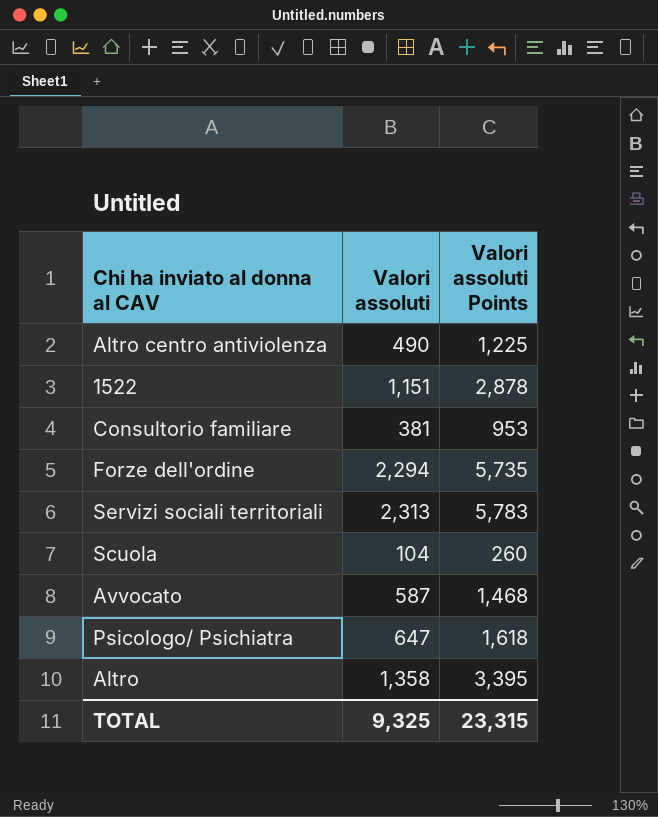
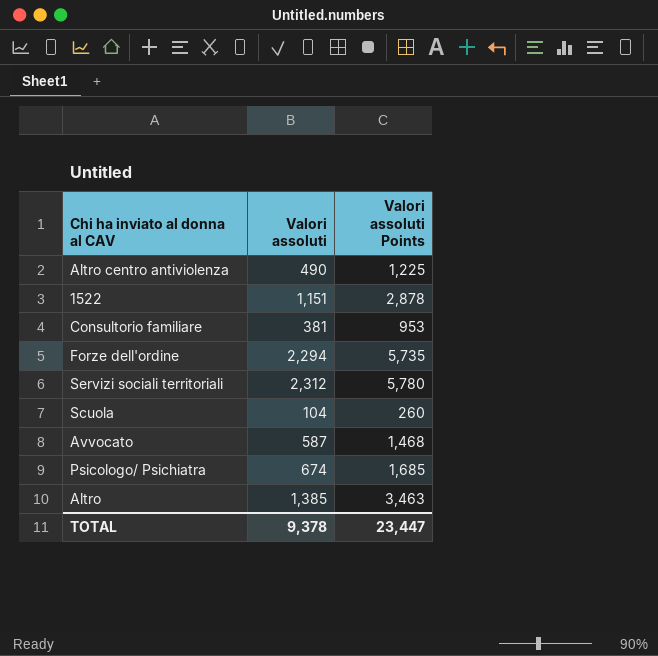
Servizi sociali territoriali | Valori assoluti: 2,313 -> 2,312
Servizi sociali territoriali | Valori assoluti Points: 5,783 -> 5,780
Psicologo/ Psichiatra | Valori assoluti: 647 -> 674
Psicologo/ Psichiatra | Valori assoluti Points: 1,618 -> 1,685
Altro | Valori assoluti: 1,358 -> 1,385
Altro | Valori assoluti Points: 3,395 -> 3,463
TOTAL | Valori assoluti: 9,325 -> 9,378
TOTAL | Valori assoluti Points: 23,315 -> 23,447

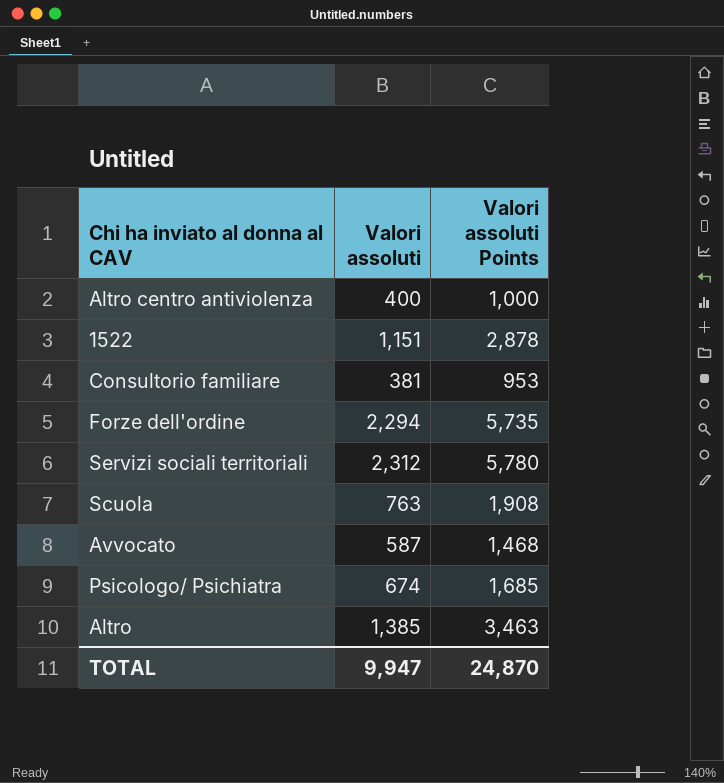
Altro centro antiviolenza | Valori assoluti: 490 -> 400
Altro centro antiviolenza | Valori assoluti Points: 1,225 -> 1,000
Scuola | Valori assoluti: 104 -> 763
Scuola | Valori assoluti Points: 260 -> 1,908
TOTAL | Valori assoluti: 9,378 -> 9,947
TOTAL | Valori assoluti Points: 23,447 -> 24,870

